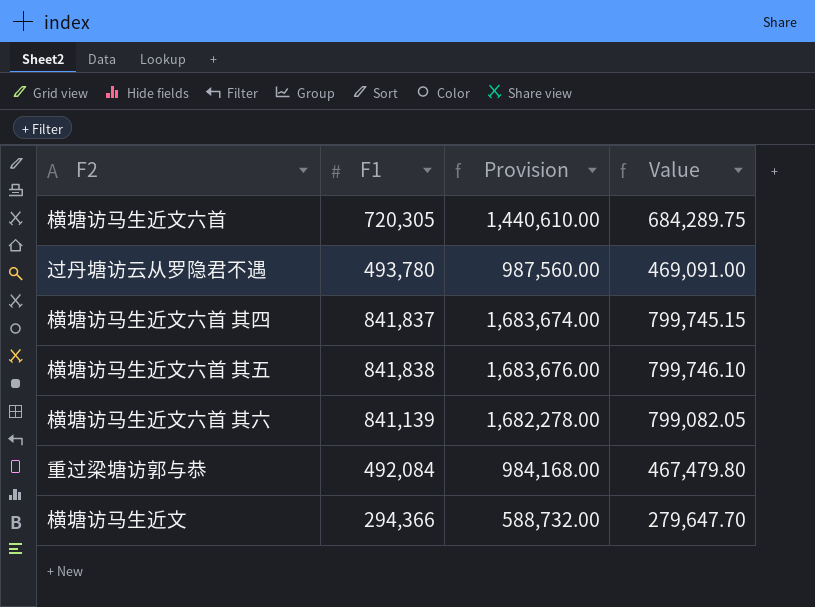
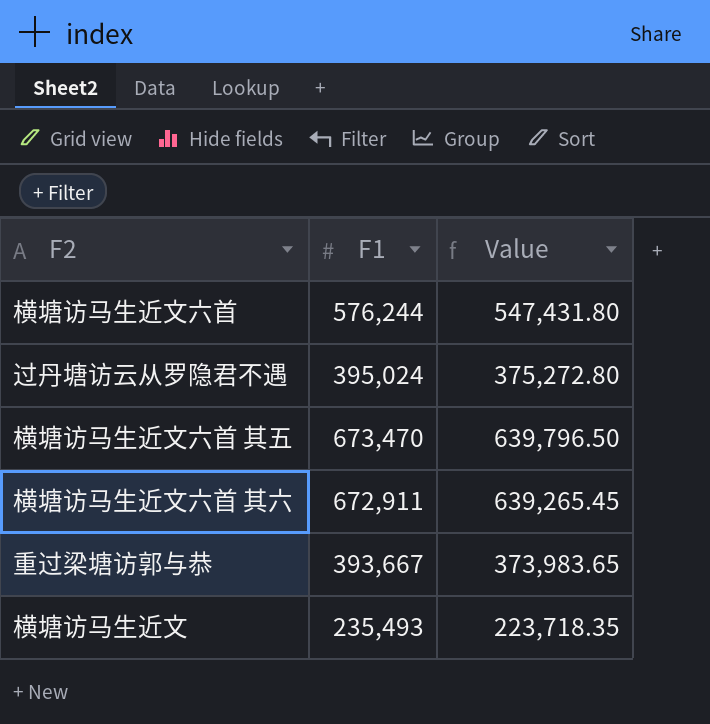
column Provision | formula: [F1] * 2 -> none
row 横塘访马生近文六首 其四: 841,837 | 1,683,674.00 | 799,745.15 -> none
横塘访马生近文六首 | F1: 720,305 -> 576,244
横塘访马生近文六首 | Value: 684,289.75 -> 547,431.80
过丹塘访云从罗隐君不遇 | F1: 493,780 -> 395,024
过丹塘访云从罗隐君不遇 | Value: 469,091.00 -> 375,272.80
横塘访马生近文六首 其五 | F1: 841,838 -> 673,470
横塘访马生近文六首 其五 | Value: 799,746.10 -> 639,796.50
横塘访马生近文六首 其六 | F1: 841,139 -> 672,911
横塘访马生近文六首 其六 | Value: 799,082.05 -> 639,265.45
重过梁塘访郭与恭 | F1: 492,084 -> 393,667
重过梁塘访郭与恭 | Value: 467,479.80 -> 373,983.65
横塘访马生近文 | F1: 294,366 -> 235,493
横塘访马生近文 | Value: 279,647.70 -> 223,718.35

